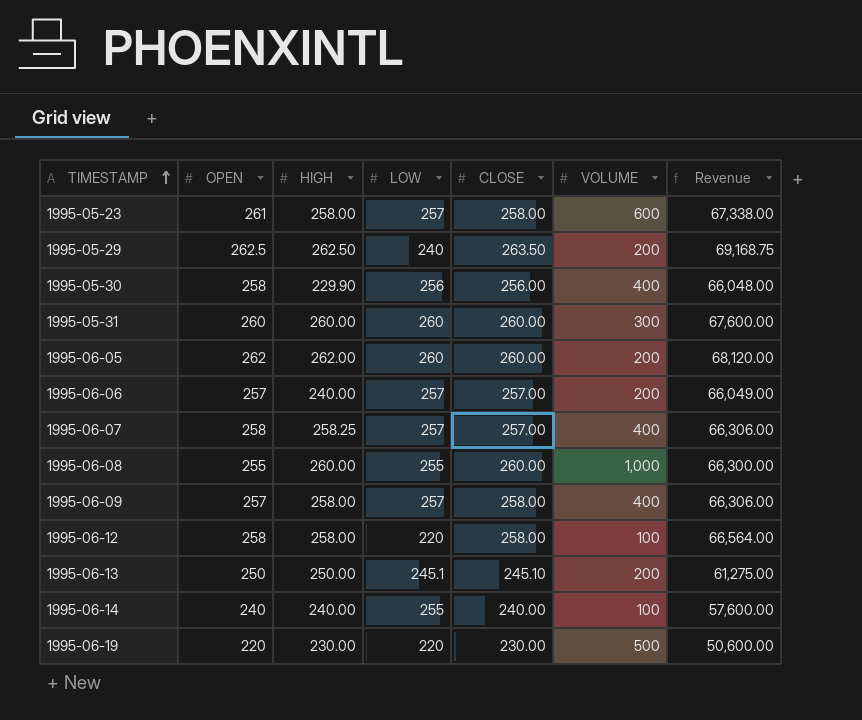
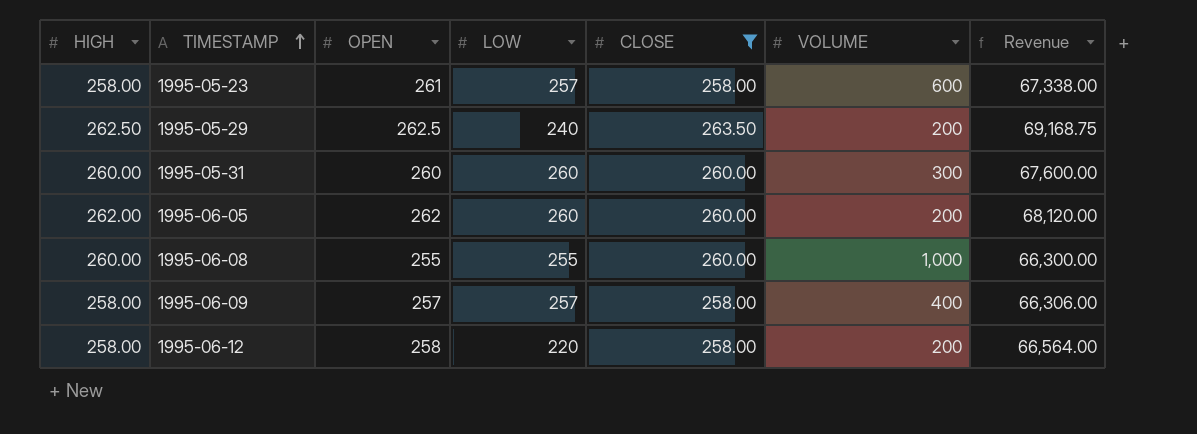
filter: none -> CLOSE >= 258.00
column HIGH | position: 3 -> 1
1995-06-12 | VOLUME: 100 -> 200

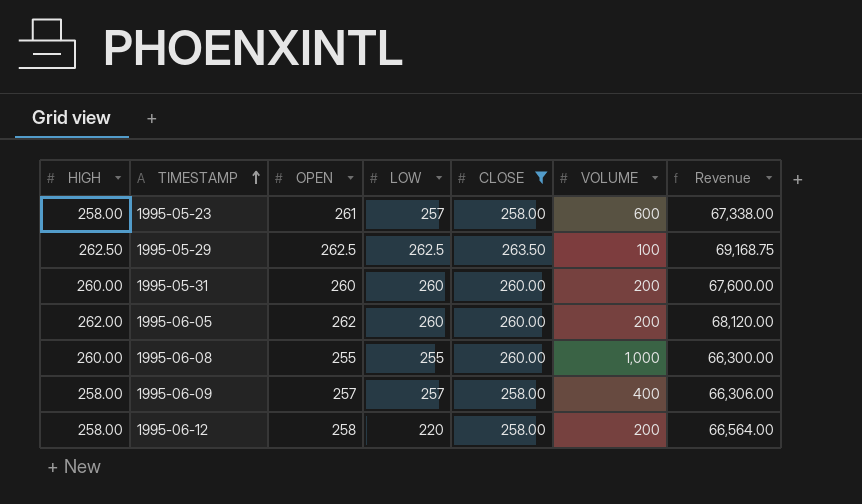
1995-05-29 | LOW: 240 -> 262.5
1995-05-29 | VOLUME: 200 -> 100
1995-05-31 | VOLUME: 300 -> 200

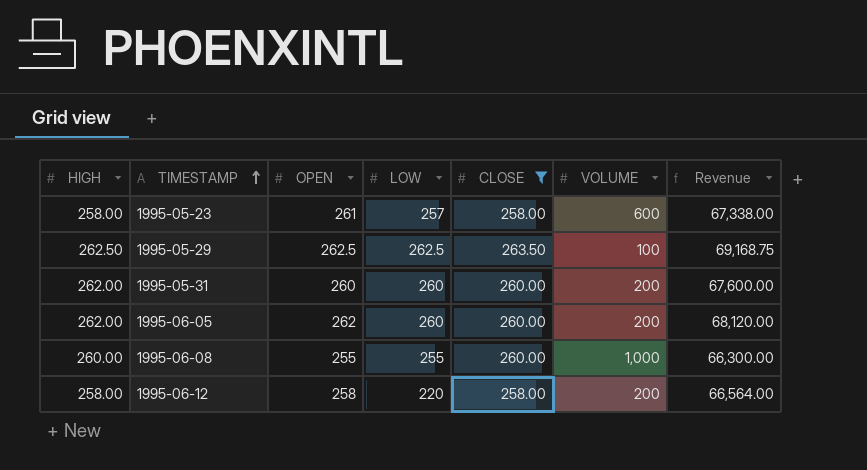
row 1995-06-09: 258.00 | 257 | 257 | 258.00 | 400 | 66,306.00 -> none
1995-05-31 | HIGH: 260.00 -> 262.00

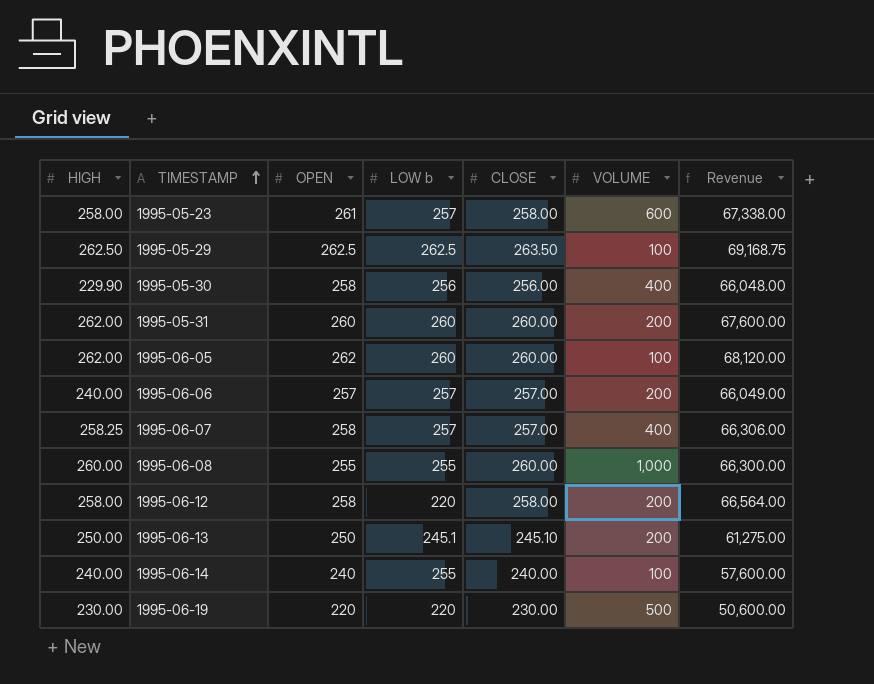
filter: CLOSE >= 258.00 -> none
column name: LOW -> LOW b
1995-06-05 | VOLUME: 200 -> 100

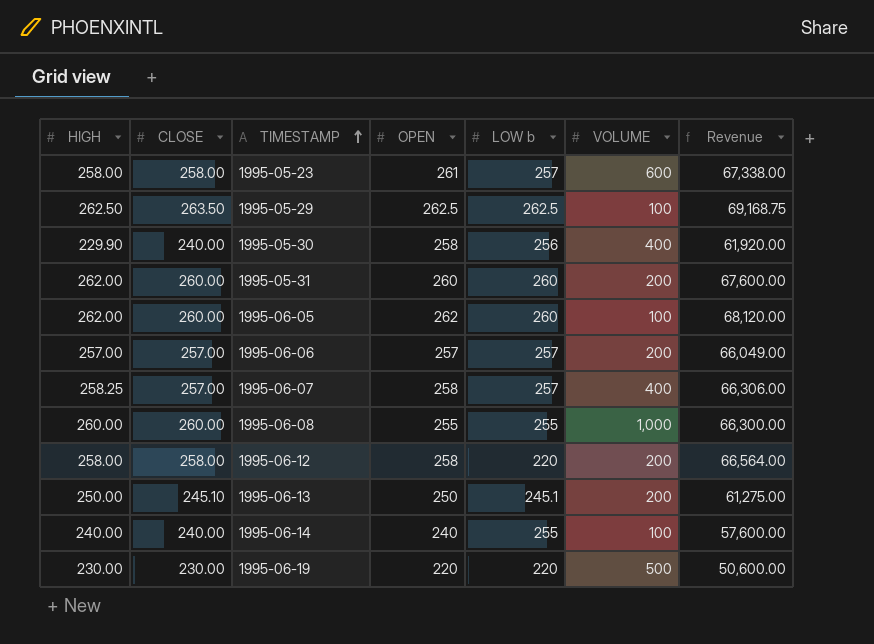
column CLOSE | position: 5 -> 2
1995-05-30 | CLOSE: 256.00 -> 240.00
1995-05-30 | Revenue: 66,048.00 -> 61,920.00
1995-06-06 | HIGH: 240.00 -> 257.00

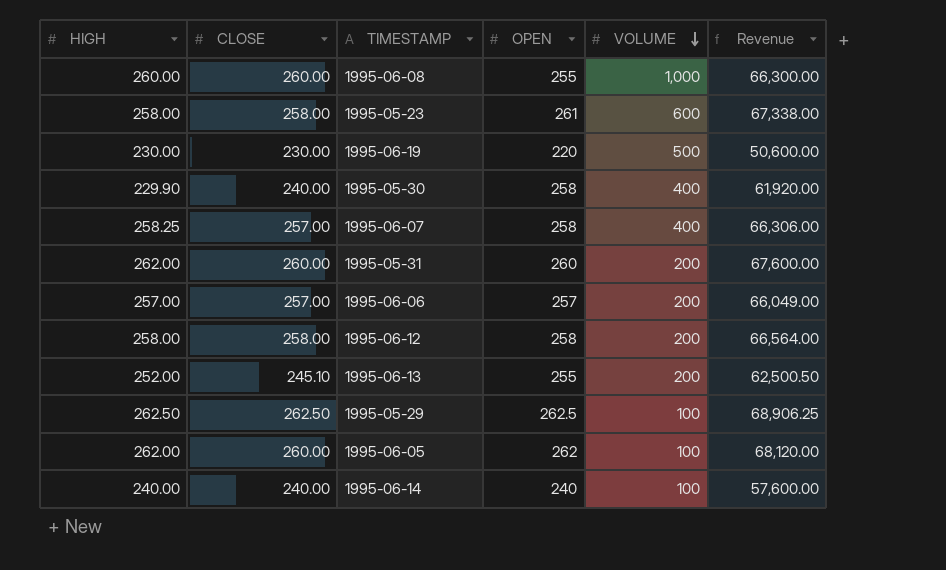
row order: TIMESTAMP ascending -> VOLUME descending
column LOW b | position: 5 -> none
1995-06-13 | HIGH: 250.00 -> 252.00
1995-06-13 | OPEN: 250 -> 255
1995-06-13 | Revenue: 61,275.00 -> 62,500.50
1995-05-29 | CLOSE: 263.50 -> 262.50
1995-05-29 | Revenue: 69,168.75 -> 68,906.25

